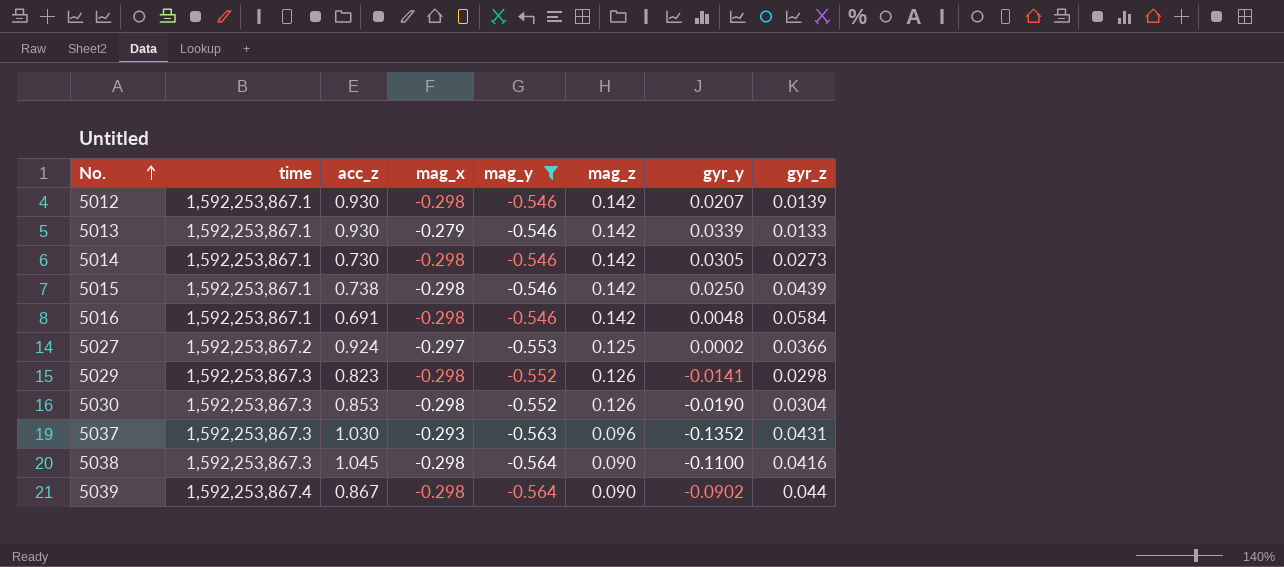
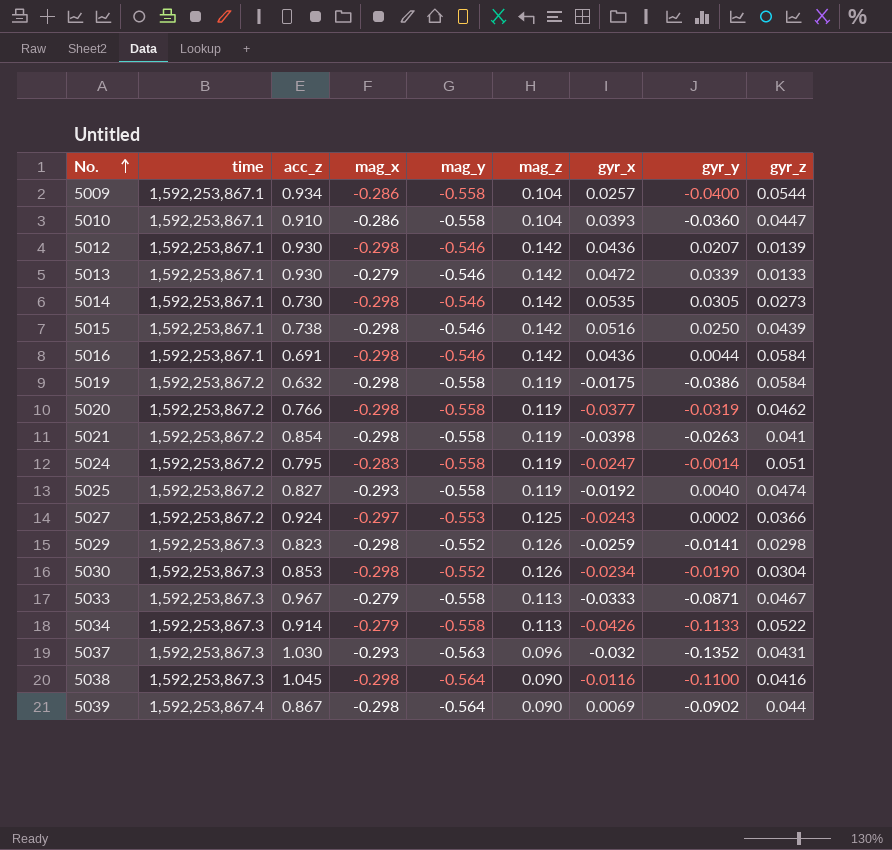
filter: mag_y != -0.558 -> none
column gyr_x | position: none -> 7
5016 | gyr_y: 0.0048 -> 0.0044

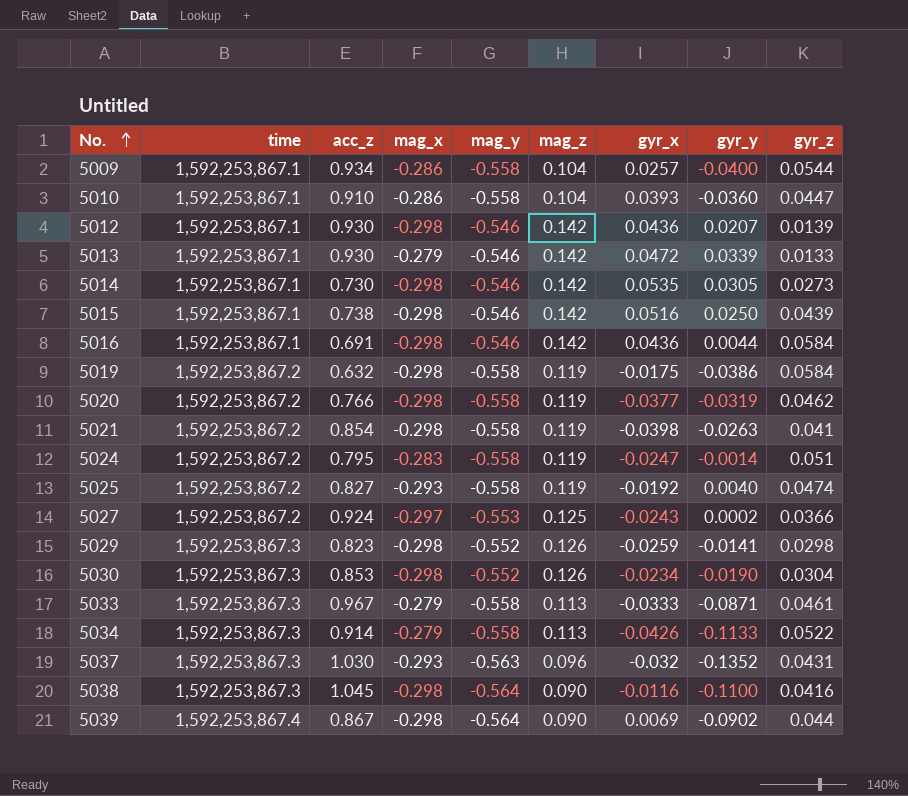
5033 | gyr_z: 0.0467 -> 0.0461

